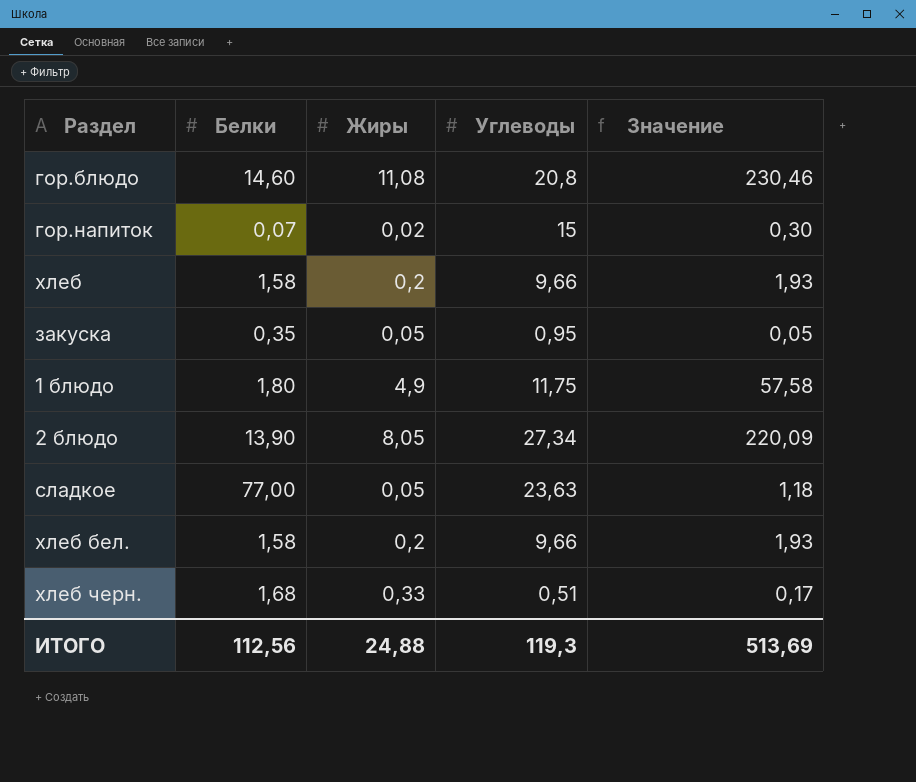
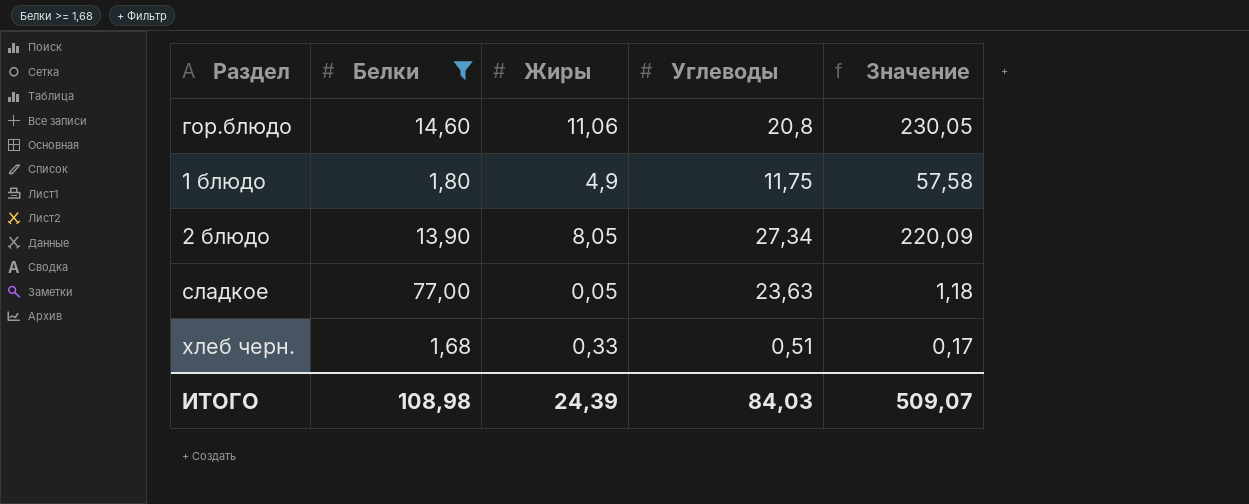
filter: none -> Белки >= 1,68
гор.блюдо | Жиры: 11,08 -> 11,06
гор.блюдо | Значение: 230,46 -> 230,05
ИТОГО | Белки: 112,56 -> 108,98
ИТОГО | Жиры: 24,88 -> 24,39
ИТОГО | Углеводы: 119,3 -> 84,03
ИТОГО | Значение: 513,69 -> 509,07

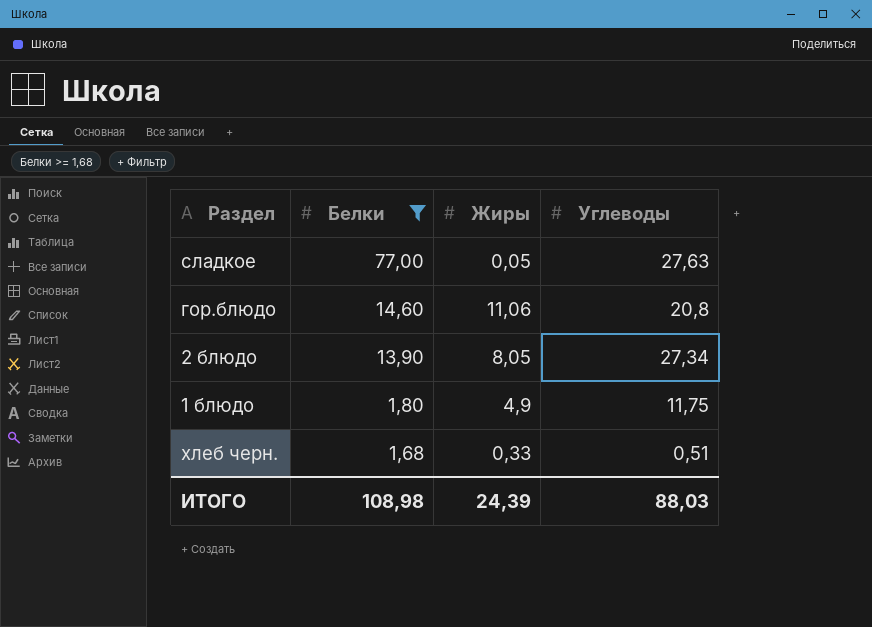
row order: none -> Белки descending
column Значение | formula: [Жиры] * [Углеводы] -> none
сладкое | Углеводы: 23,63 -> 27,63
ИТОГО | Углеводы: 84,03 -> 88,03

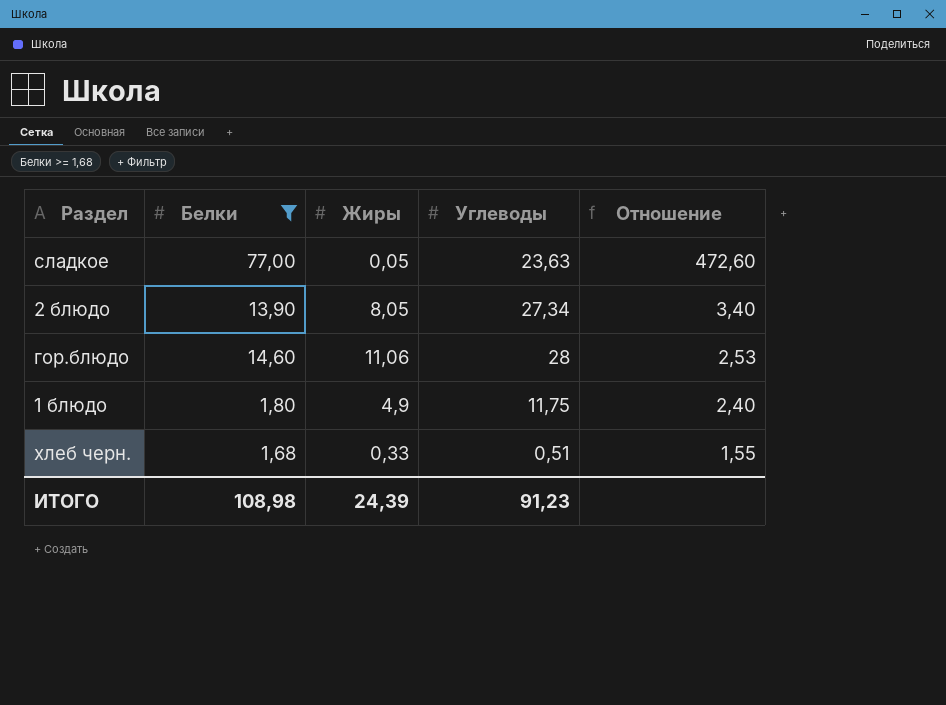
row order: Белки descending -> Отношение descending
column Отношение | formula: none -> [Углеводы] / [Жиры]
сладкое | Углеводы: 27,63 -> 23,63
гор.блюдо | Углеводы: 20,8 -> 28
ИТОГО | Углеводы: 88,03 -> 91,23

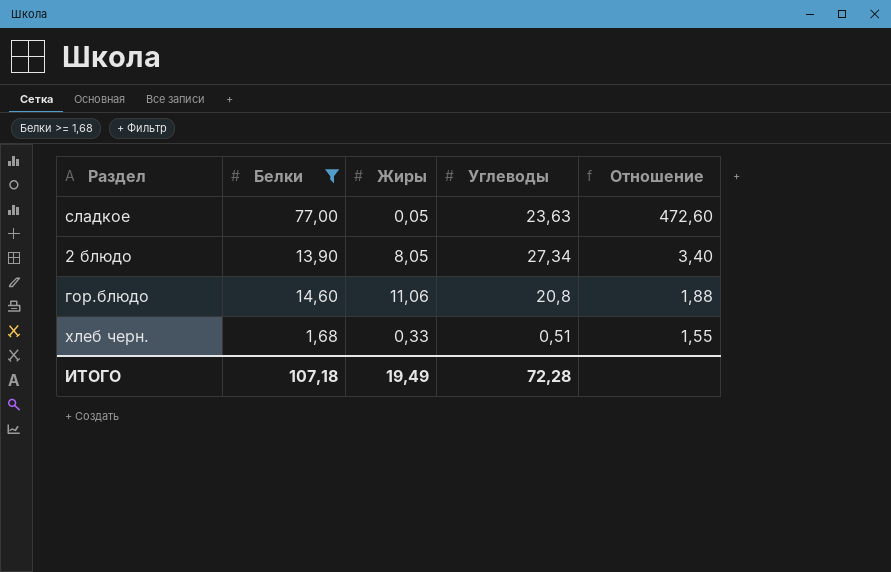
row 1 блюдо: 1,80 | 4,9 | 11,75 | 2,40 -> none
гор.блюдо | Углеводы: 28 -> 20,8
гор.блюдо | Отношение: 2,53 -> 1,88
ИТОГО | Белки: 108,98 -> 107,18
ИТОГО | Жиры: 24,39 -> 19,49
ИТОГО | Углеводы: 91,23 -> 72,28

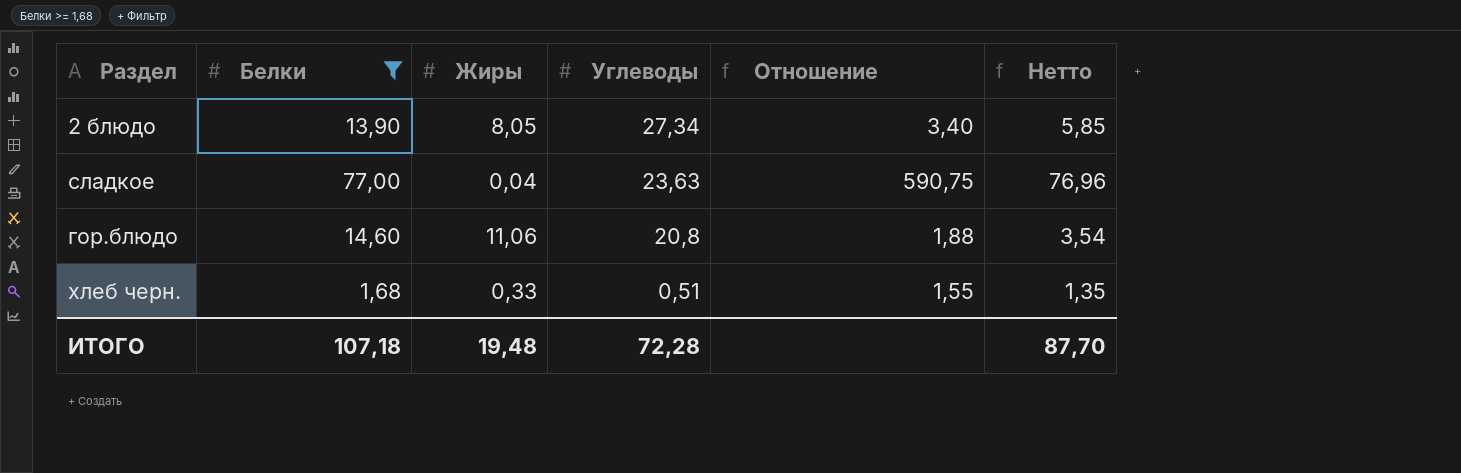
row order: Отношение descending -> Углеводы descending
column Нетто | formula: none -> [Белки] - [Жиры]
сладкое | Жиры: 0,05 -> 0,04
сладкое | Отношение: 472,60 -> 590,75
ИТОГО | Жиры: 19,49 -> 19,48

